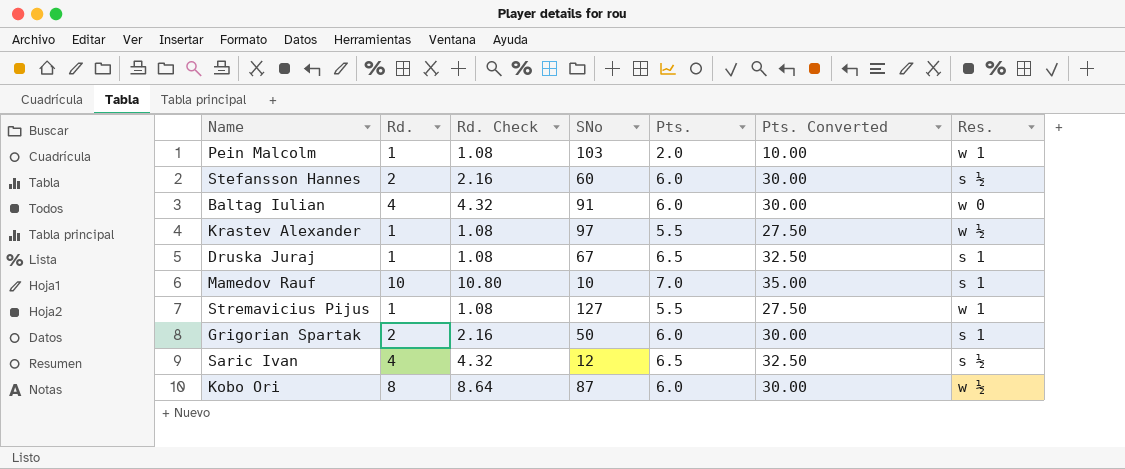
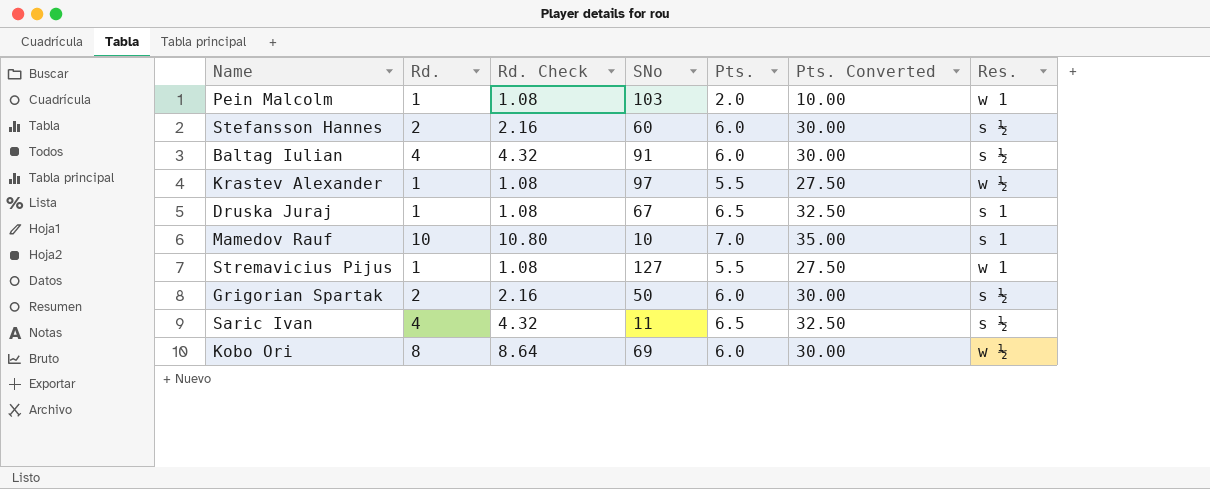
Baltag Iulian | Res.: w 0 -> s ½
Grigorian Spartak | Res.: s 1 -> s ½
Saric Ivan | SNo: 12 -> 11
Kobo Ori | SNo: 87 -> 69

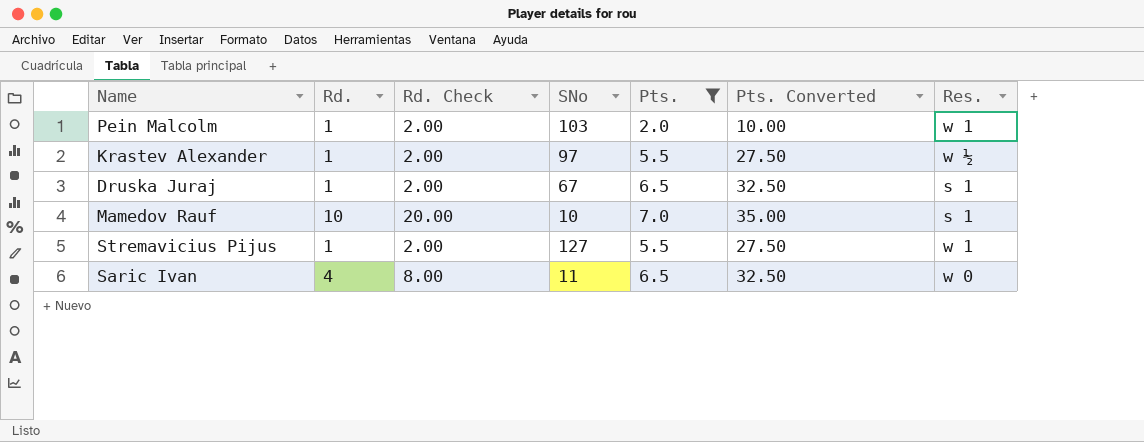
filter: none -> Pts. != 6.0
column Rd. Check | formula: [Rd.] * 1.08 -> [Rd.] * 2
Saric Ivan | Res.: s ½ -> w 0

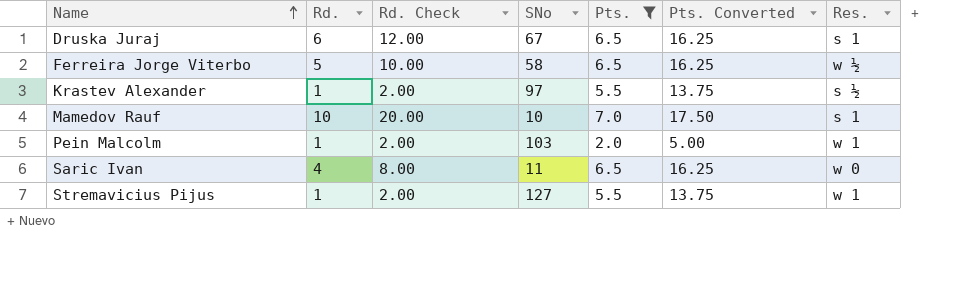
row order: none -> Name ascending
column Pts. Converted | formula: [Pts.] * 5 -> [Pts.] * 2.5
Druska Juraj | Rd.: 1 -> 6
Druska Juraj | Rd. Check: 2.00 -> 12.00
row Ferreira Jorge Viterbo: none -> 5 | 10.00 | 58 | 6.5 | 16.25 | w ½
Krastev Alexander | Res.: w ½ -> s ½

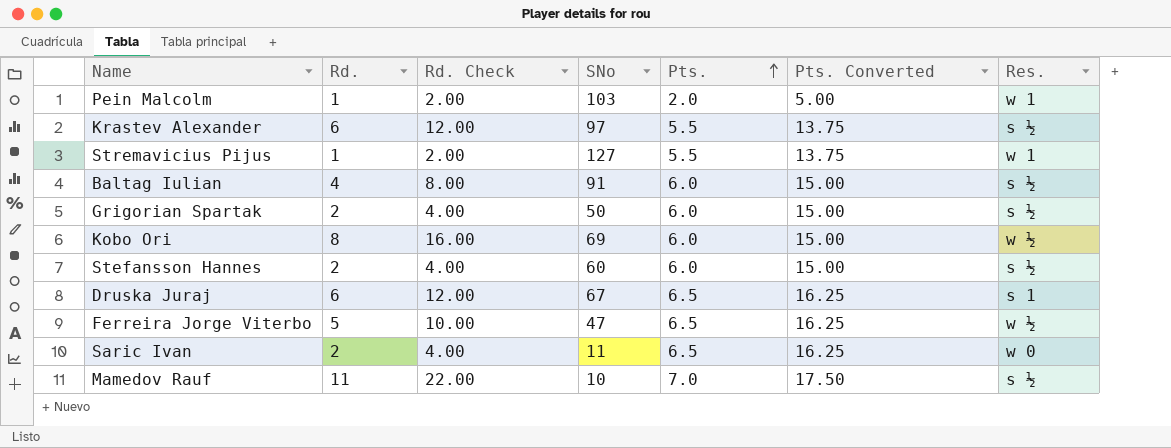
filter: Pts. != 6.0 -> none
row order: Name ascending -> Pts. ascending
Krastev Alexander | Rd.: 1 -> 6
Krastev Alexander | Rd. Check: 2.00 -> 12.00
Ferreira Jorge Viterbo | SNo: 58 -> 47
Saric Ivan | Rd.: 4 -> 2
Saric Ivan | Rd. Check: 8.00 -> 4.00
Mamedov Rauf | Rd.: 10 -> 11
Mamedov Rauf | Rd. Check: 20.00 -> 22.00
Mamedov Rauf | Res.: s 1 -> s ½

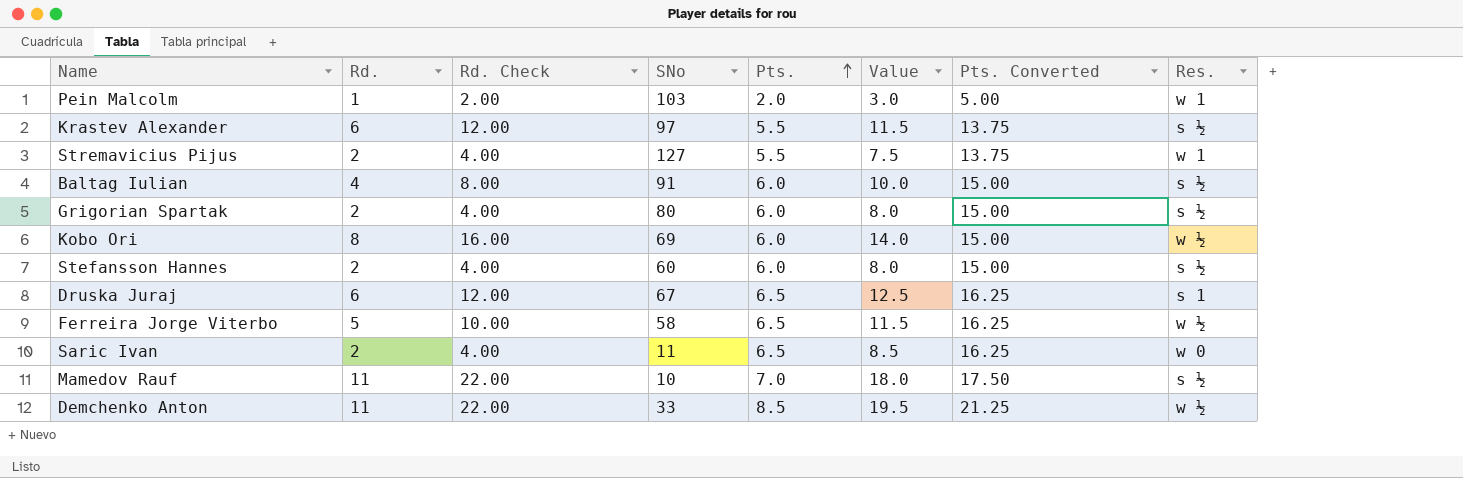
column Value | formula: none -> [Rd.] + [Pts.]
Stremavicius Pijus | Rd.: 1 -> 2
Stremavicius Pijus | Rd. Check: 2.00 -> 4.00
Grigorian Spartak | SNo: 50 -> 80
Ferreira Jorge Viterbo | SNo: 47 -> 58
row Demchenko Anton: none -> 11 | 22.00 | 33 | 8.5 | 19.5 | 21.25 | w ½

